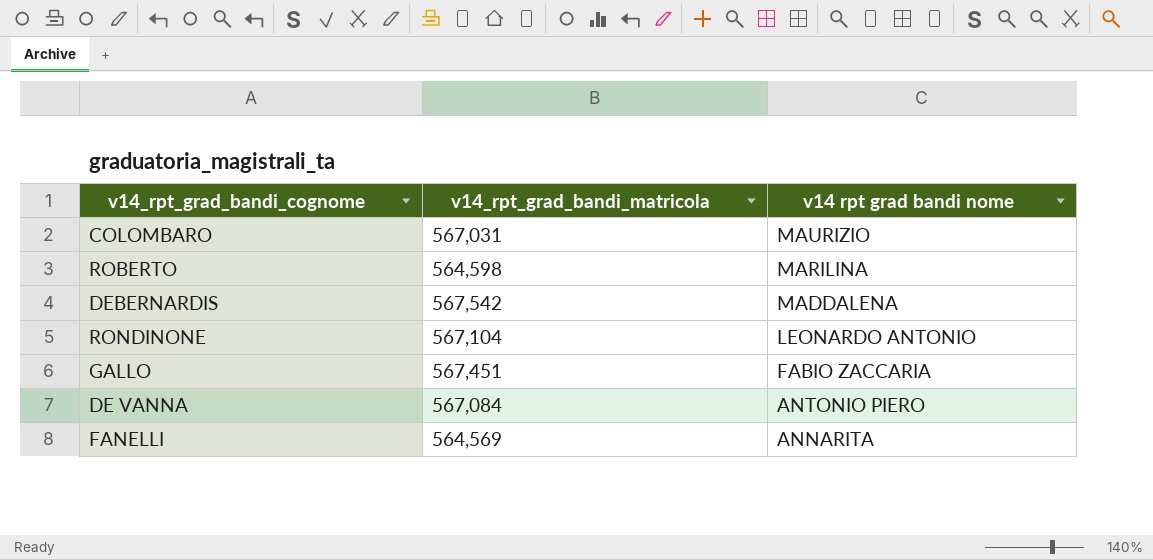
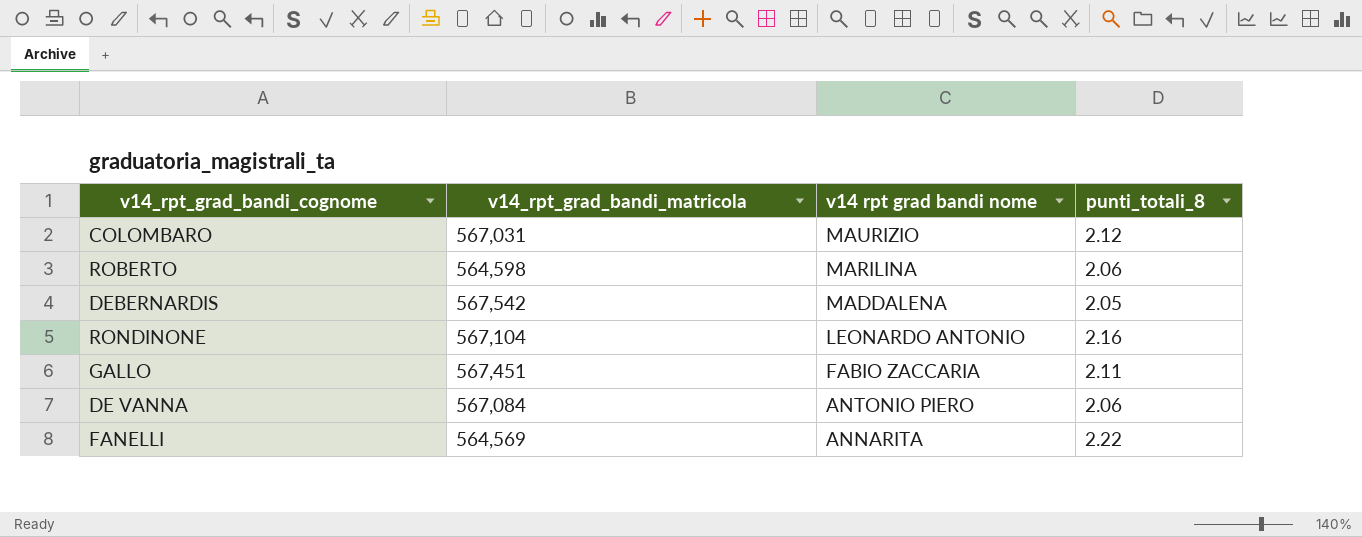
column punti_totali_8 | position: none -> 4

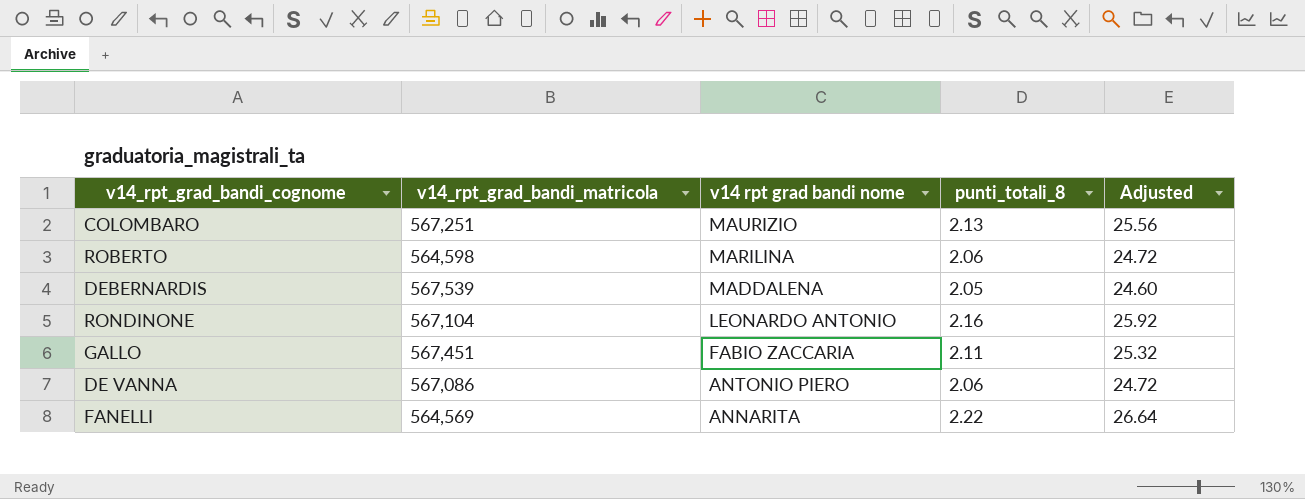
column Adjusted | formula: none -> [punti_totali_8] * 12
COLOMBARO | v14_rpt_grad_bandi_matricola: 567,031 -> 567,251
COLOMBARO | punti_totali_8: 2.12 -> 2.13
DEBERNARDIS | v14_rpt_grad_bandi_matricola: 567,542 -> 567,539
DE VANNA | v14_rpt_grad_bandi_matricola: 567,084 -> 567,086

